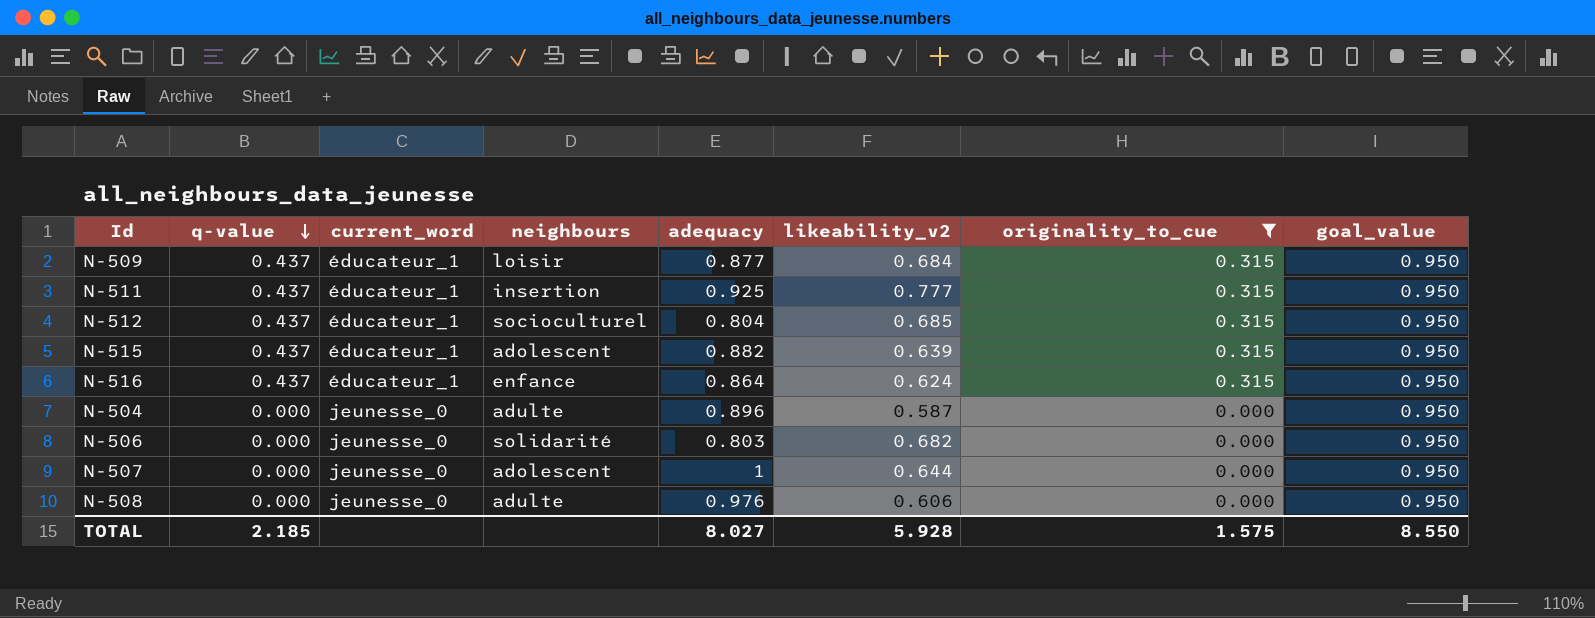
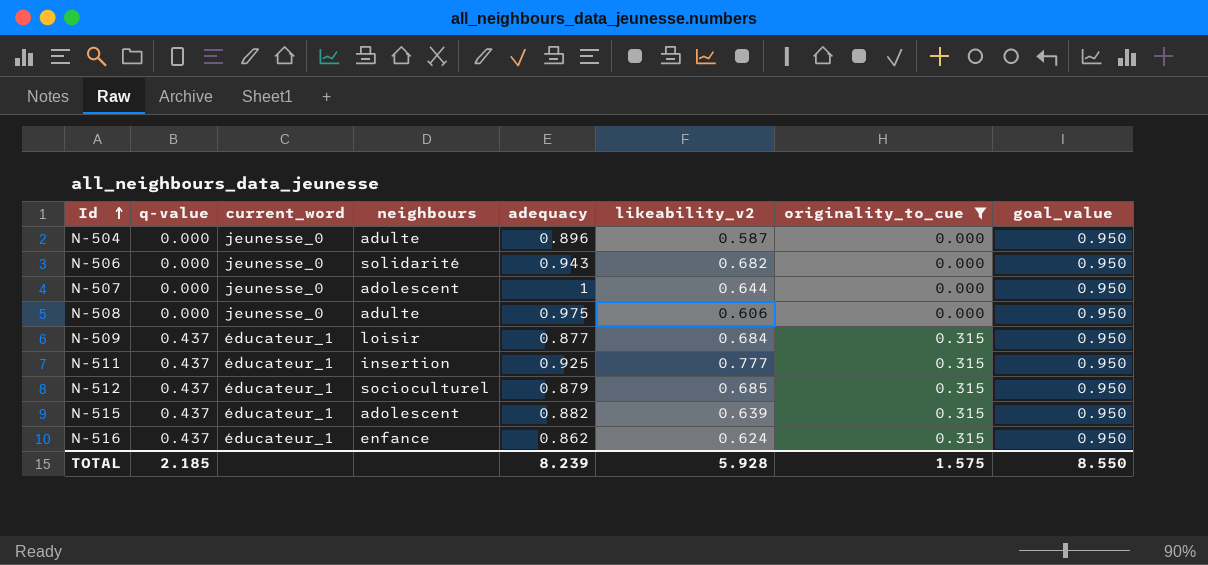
row order: q-value descending -> Id ascending
N-506 | adequacy: 0.803 -> 0.943
N-508 | adequacy: 0.976 -> 0.975
N-512 | adequacy: 0.804 -> 0.879
N-516 | adequacy: 0.864 -> 0.862
TOTAL | adequacy: 8.027 -> 8.239

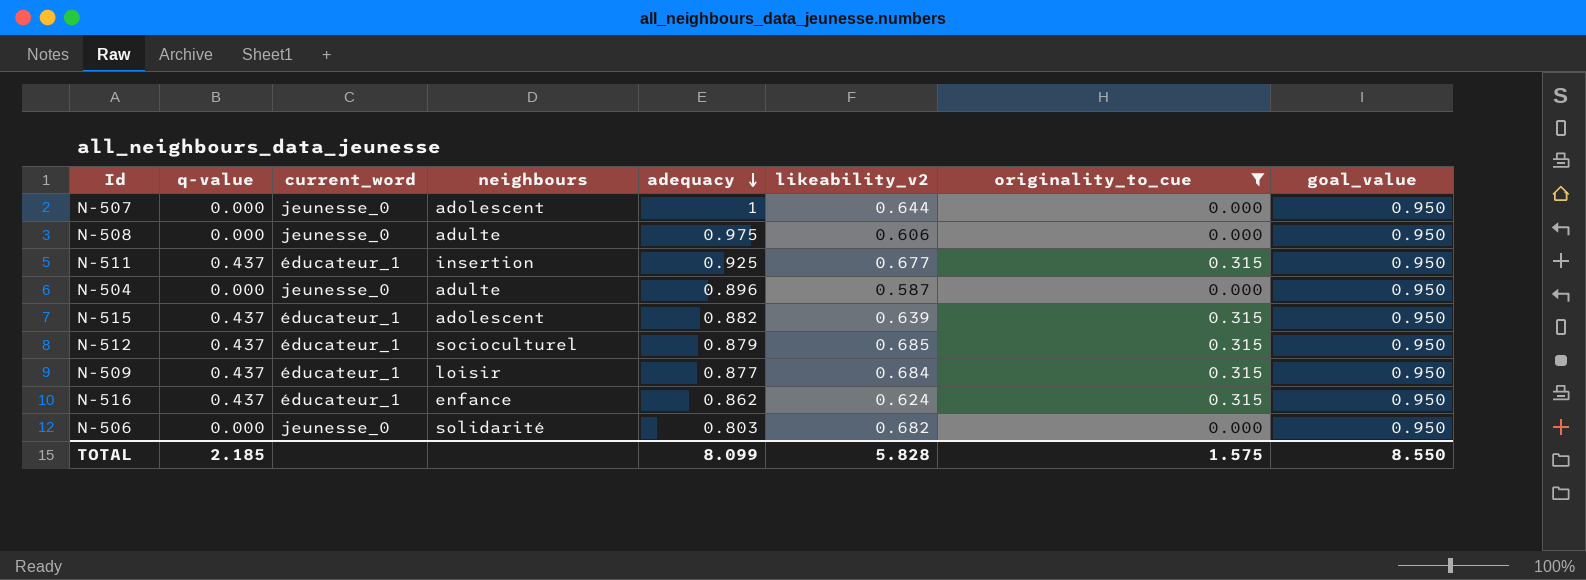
row order: Id ascending -> adequacy descending
N-511 | likeability_v2: 0.777 -> 0.677
N-506 | adequacy: 0.943 -> 0.803
TOTAL | adequacy: 8.239 -> 8.099
TOTAL | likeability_v2: 5.928 -> 5.828

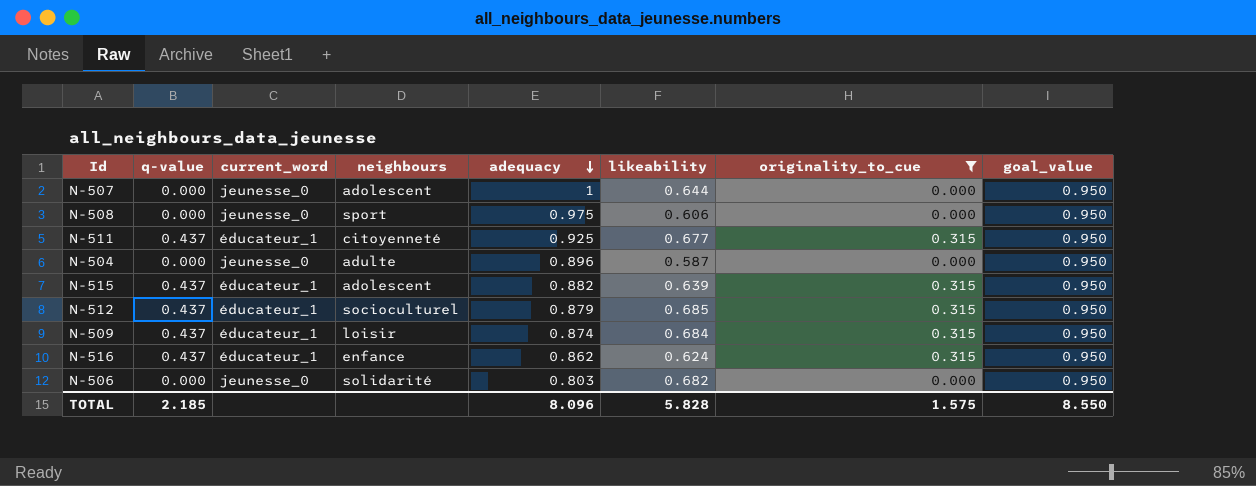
column name: likeability_v2 -> likeability
N-508 | neighbours: adulte -> sport
N-511 | neighbours: insertion -> citoyenneté
N-509 | adequacy: 0.877 -> 0.874
TOTAL | adequacy: 8.099 -> 8.096

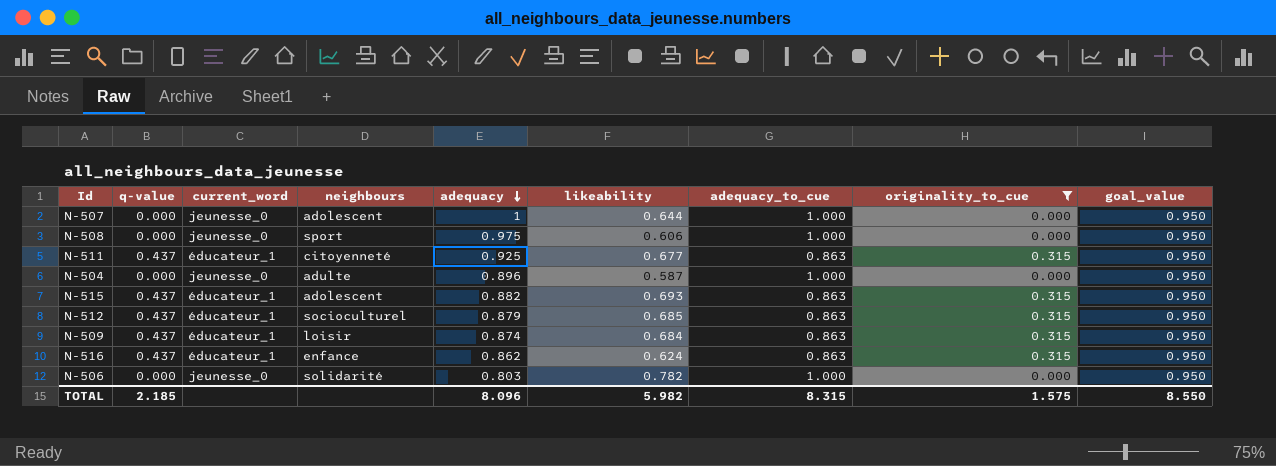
column adequacy_to_cue | position: none -> 7
N-515 | likeability: 0.639 -> 0.693
N-506 | likeability: 0.682 -> 0.782
TOTAL | likeability: 5.828 -> 5.982

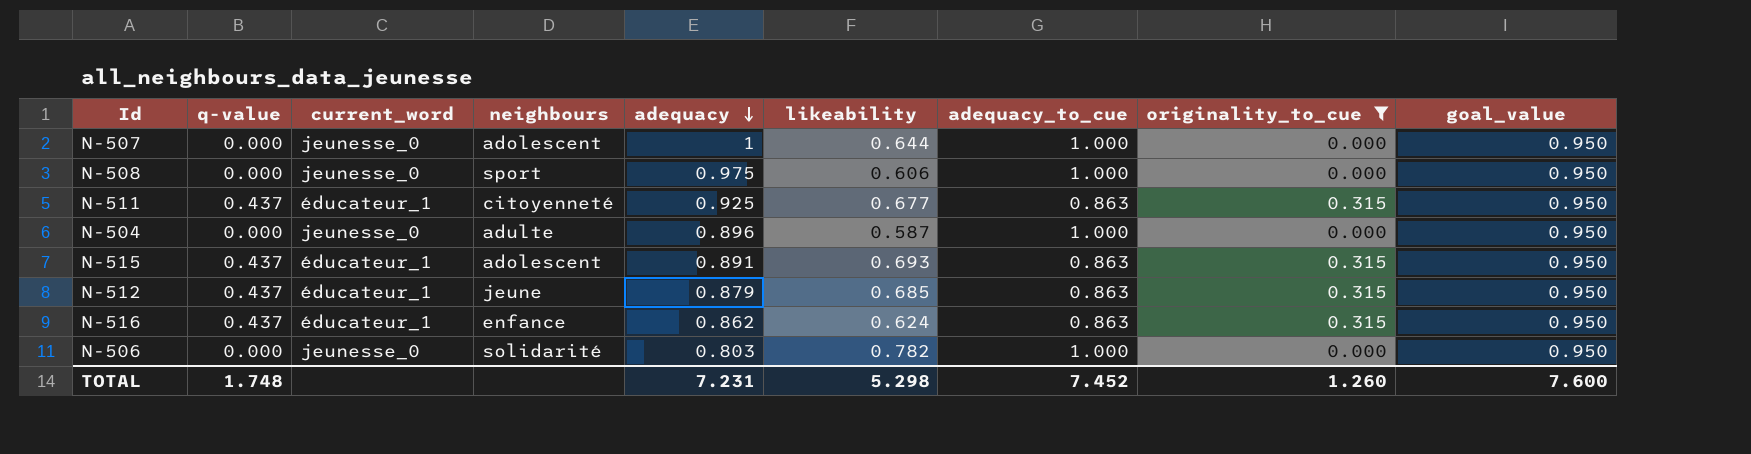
row N-509: 0.437 | éducateur_1 | loisir | 0.874 | 0.684 | 0.863 | 0.315 | 0.950 -> none
N-515 | adequacy: 0.882 -> 0.891
N-512 | neighbours: socioculturel -> jeune
TOTAL | q-value: 2.185 -> 1.748
TOTAL | adequacy: 8.096 -> 7.231
TOTAL | likeability: 5.982 -> 5.298
TOTAL | adequacy_to_cue: 8.315 -> 7.452
TOTAL | originality_to_cue: 1.575 -> 1.260
TOTAL | goal_value: 8.550 -> 7.600

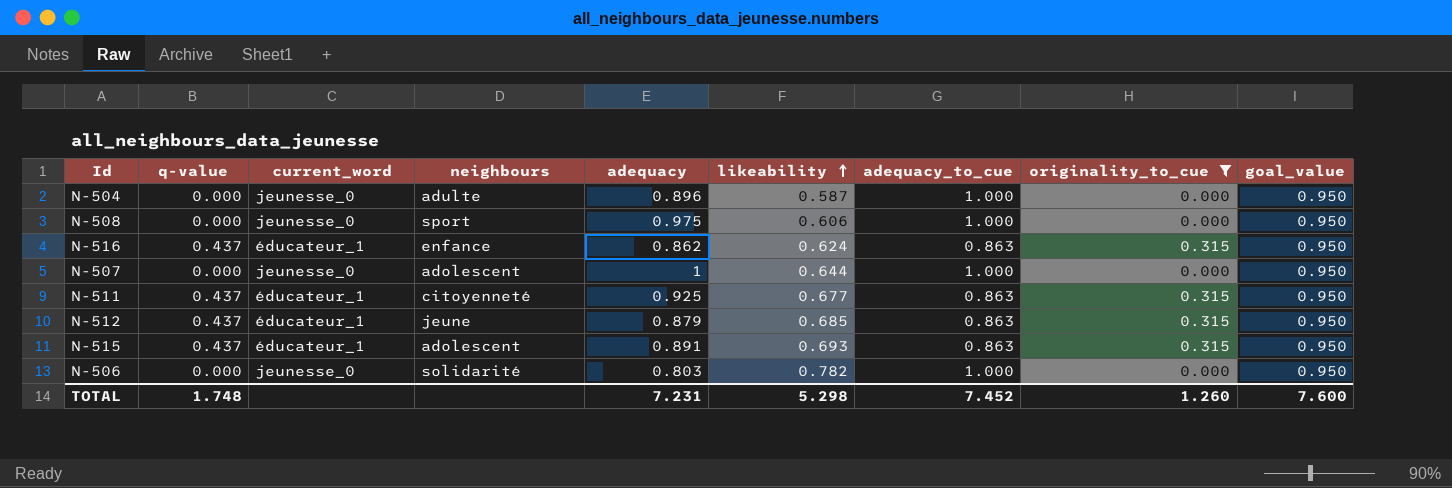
row order: adequacy descending -> likeability ascending

